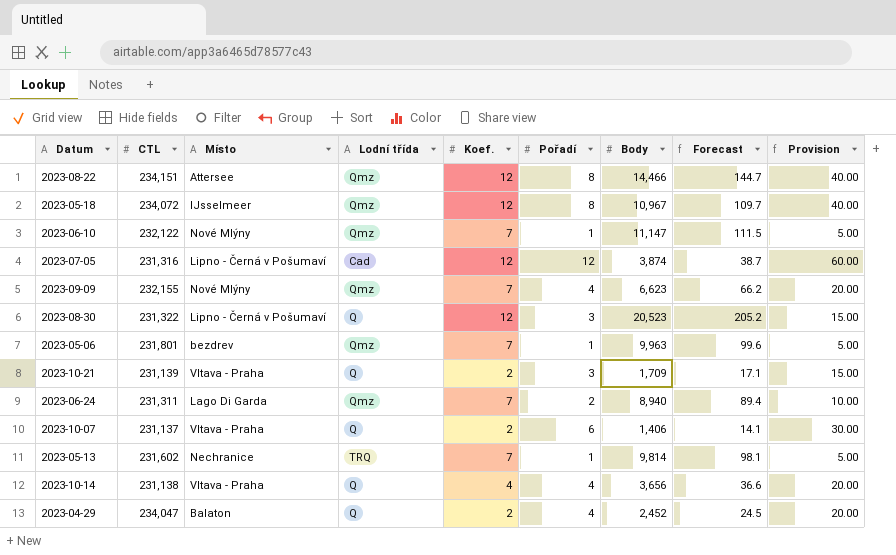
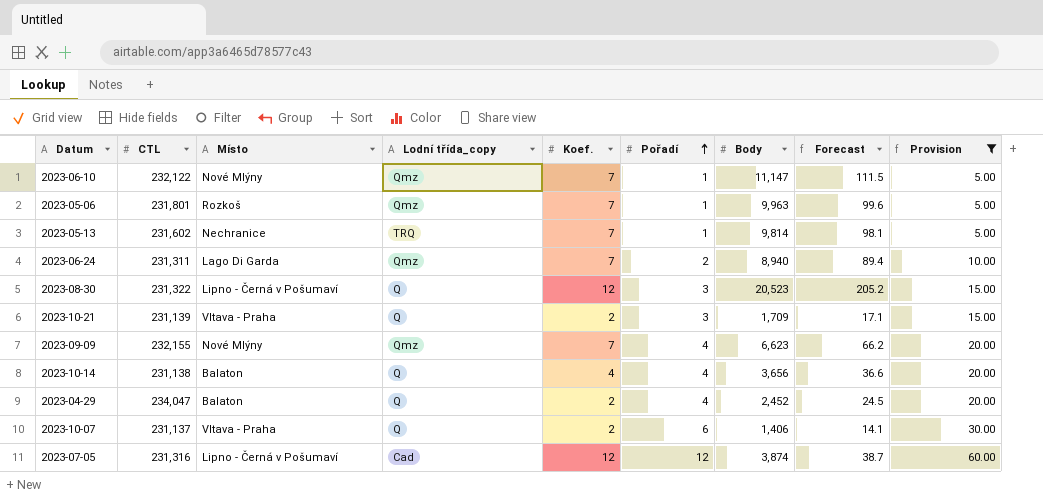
filter: none -> Provision != 40.00
row order: none -> Pořadí ascending
column name: Lodní třída -> Lodní třída_copy
2023-05-06 | Místo: bezdrev -> Rozkoš
2023-10-14 | Místo: Vltava - Praha -> Balaton

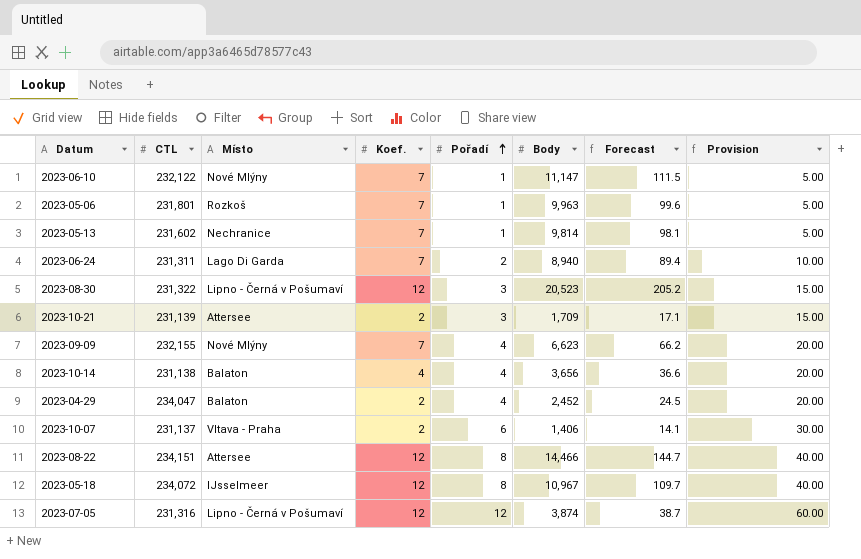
filter: Provision != 40.00 -> none
column Lodní třída_copy | position: 4 -> none
2023-10-21 | Místo: Vltava - Praha -> Attersee

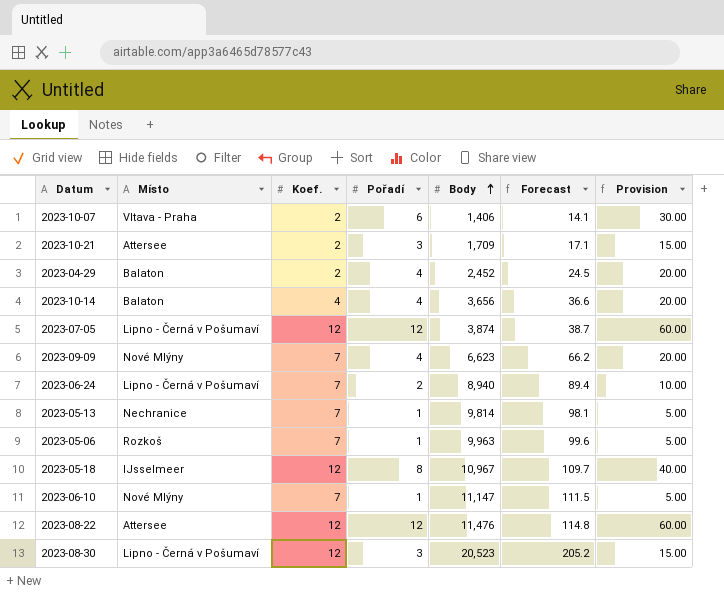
row order: Pořadí ascending -> Body ascending
column CTL | position: 2 -> none
2023-06-24 | Místo: Lago Di Garda -> Lipno - Černá v Pošumaví
2023-08-22 | Pořadí: 8 -> 12
2023-08-22 | Body: 14,466 -> 11,476
2023-08-22 | Forecast: 144.7 -> 114.8
2023-08-22 | Provision: 40.00 -> 60.00

